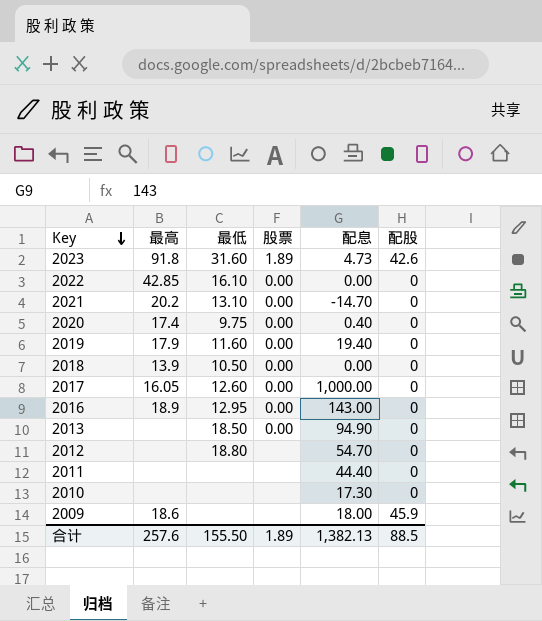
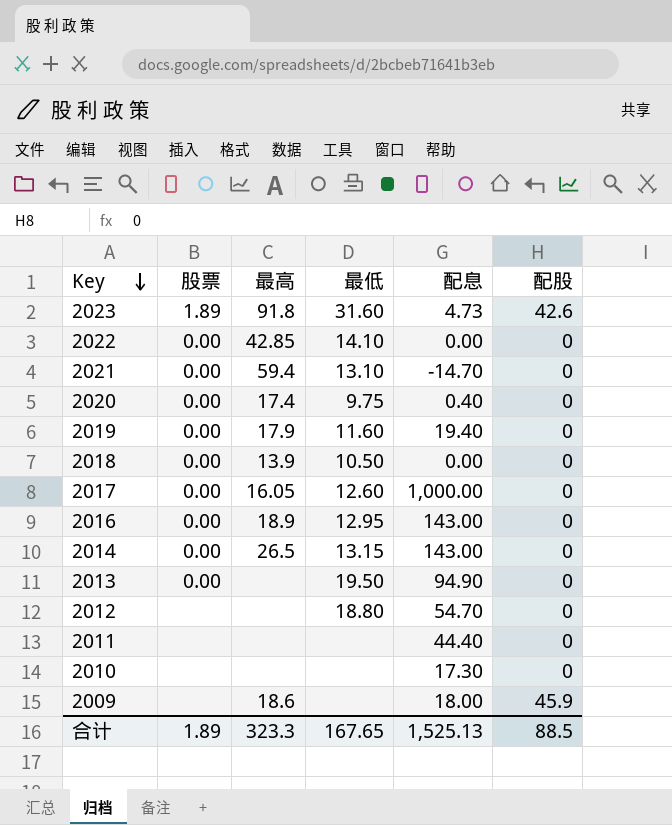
column 股票 | position: 4 -> 2
2022 | 最低: 16.10 -> 14.10
2021 | 最高: 20.2 -> 59.4
row 2014: none -> 0.00 | 26.5 | 13.15 | 143.00 | 0
2013 | 最低: 18.50 -> 19.50
合计 | 最高: 257.6 -> 323.3
合计 | 最低: 155.50 -> 167.65
合计 | 配息: 1,382.13 -> 1,525.13

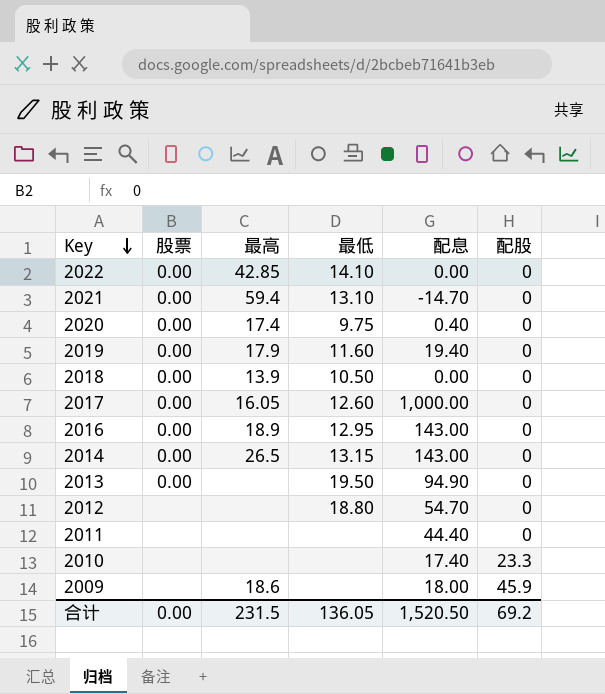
row 2023: 1.89 | 91.8 | 31.60 | 4.73 | 42.6 -> none
2010 | 配息: 17.30 -> 17.40
2010 | 配股: 0 -> 23.3
合计 | 股票: 1.89 -> 0.00
合计 | 最高: 323.3 -> 231.5
合计 | 最低: 167.65 -> 136.05
合计 | 配息: 1,525.13 -> 1,520.50
合计 | 配股: 88.5 -> 69.2

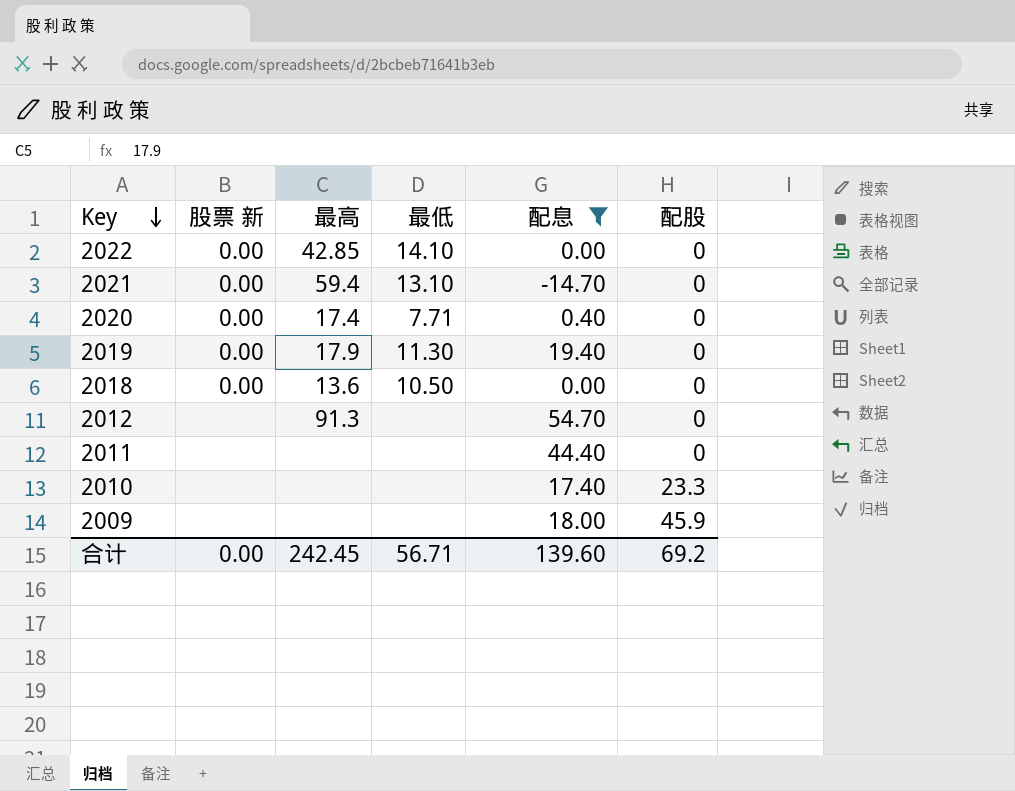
filter: none -> 配息 <= 54.70
column name: 股票 -> 股票 新
2020 | 最低: 9.75 -> 7.71
2019 | 最低: 11.60 -> 11.30
2018 | 最高: 13.9 -> 13.6
2012 | 最高: none -> 91.3
2012 | 最低: 18.80 -> none
2009 | 最高: 18.6 -> none
合计 | 最高: 231.5 -> 242.45
合计 | 最低: 136.05 -> 56.71
合计 | 配息: 1,520.50 -> 139.60

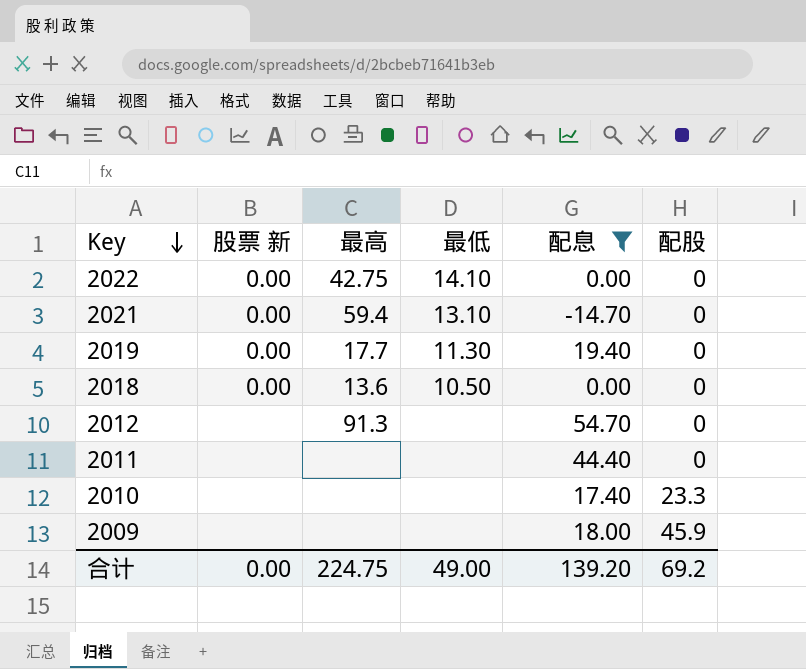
row 2020: 0.00 | 17.4 | 7.71 | 0.40 | 0 -> none
2022 | 最高: 42.85 -> 42.75
2019 | 最高: 17.9 -> 17.7
合计 | 最高: 242.45 -> 224.75
合计 | 最低: 56.71 -> 49.00
合计 | 配息: 139.60 -> 139.20

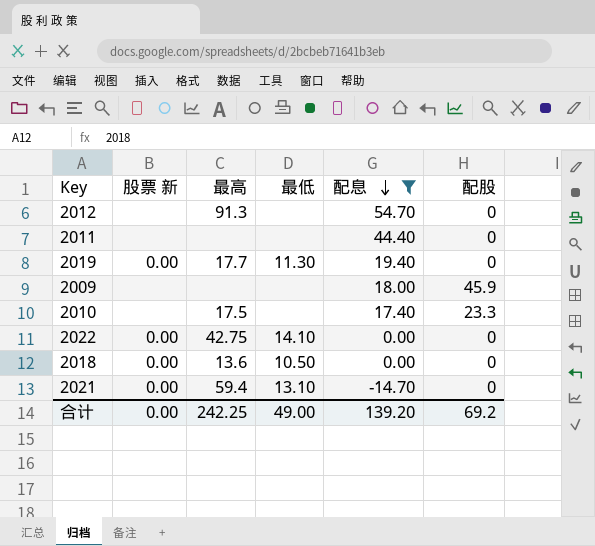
row order: Key descending -> 配息 descending
2010 | 最高: none -> 17.5
合计 | 最高: 224.75 -> 242.25

